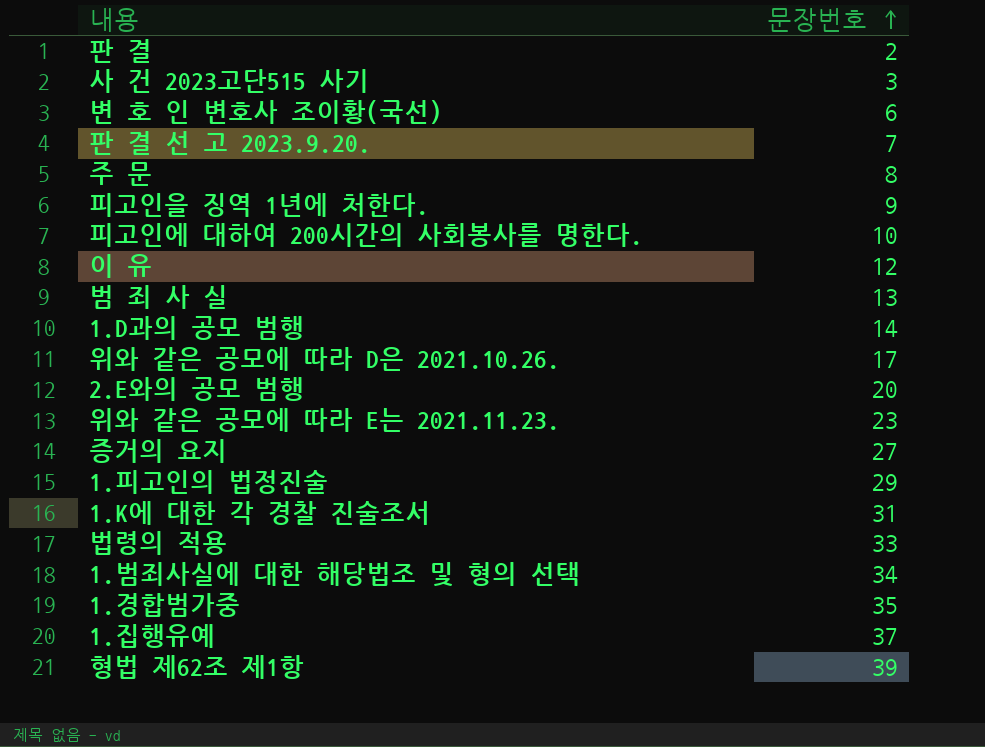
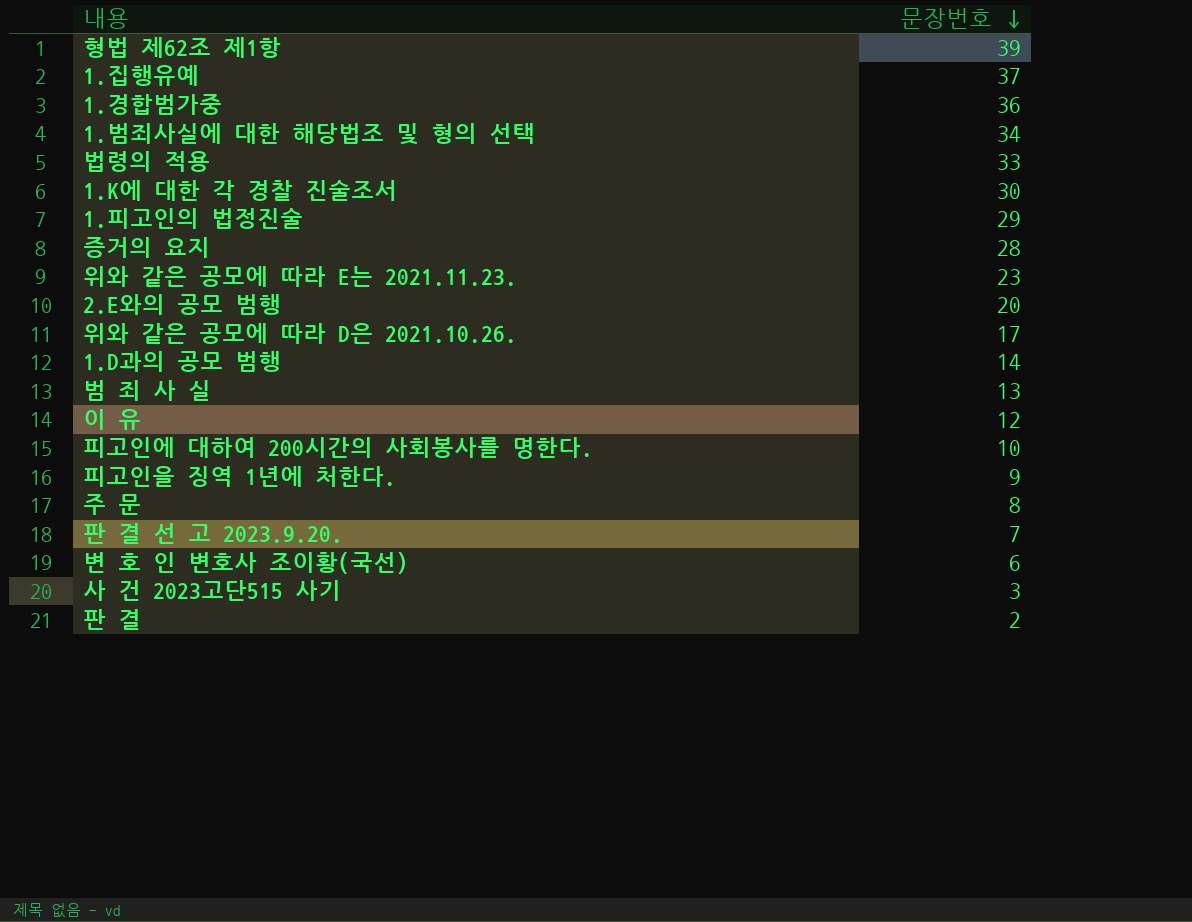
row order: 문장번호 ascending -> 문장번호 descending
1.경합범가중 | 문장번호: 35 -> 36
1.K에 대한 각 경찰 진술조서 | 문장번호: 31 -> 30
증거의 요지 | 문장번호: 27 -> 28

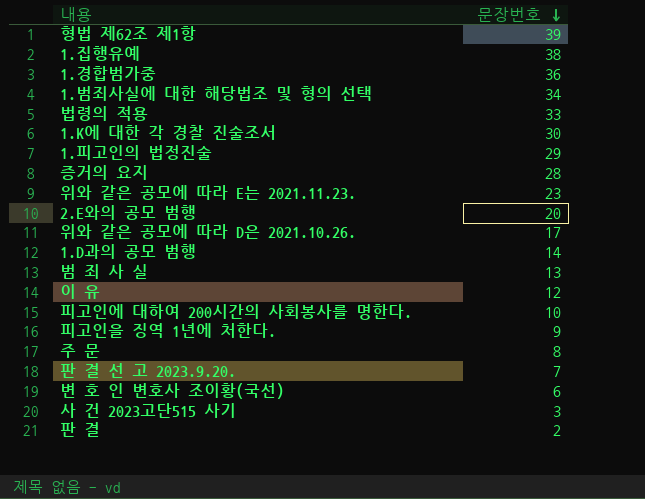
1.집행유예 | 문장번호: 37 -> 38

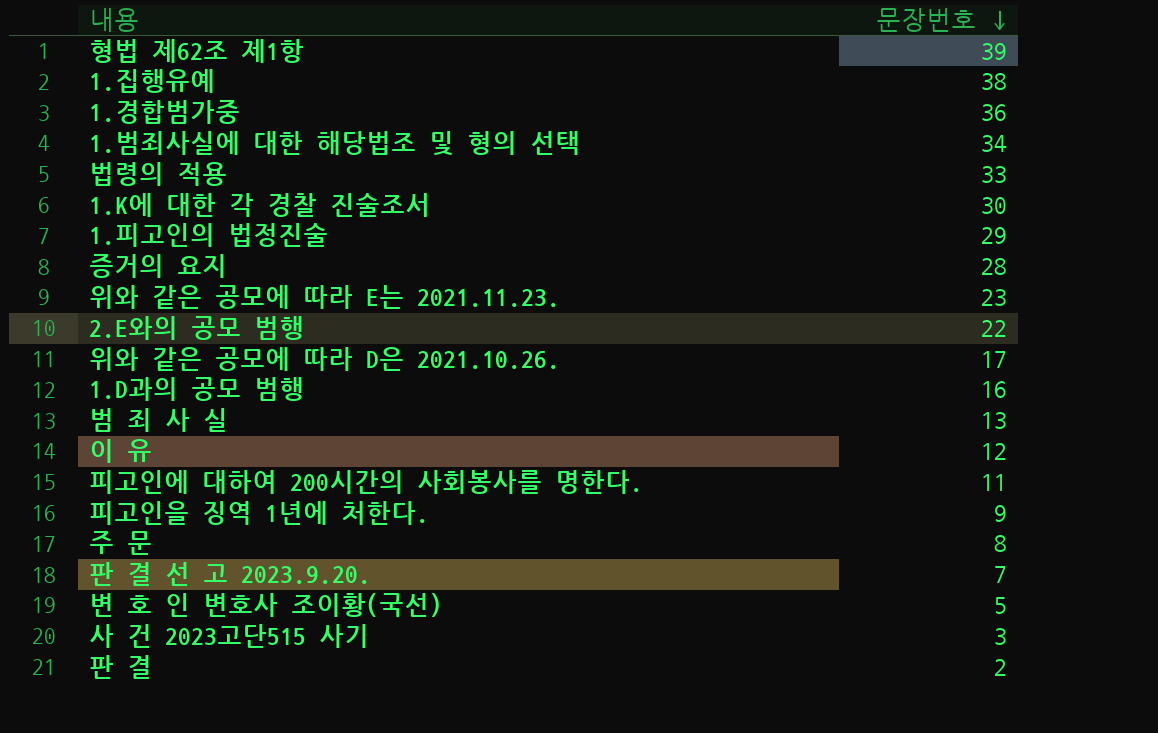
2.E와의 공모 범행 | 문장번호: 20 -> 22
1.D과의 공모 범행 | 문장번호: 14 -> 16
피고인에 대하여 200시간의 사회봉사를 명한다. | 문장번호: 10 -> 11
변 호 인 변호사 조이황(국선) | 문장번호: 6 -> 5

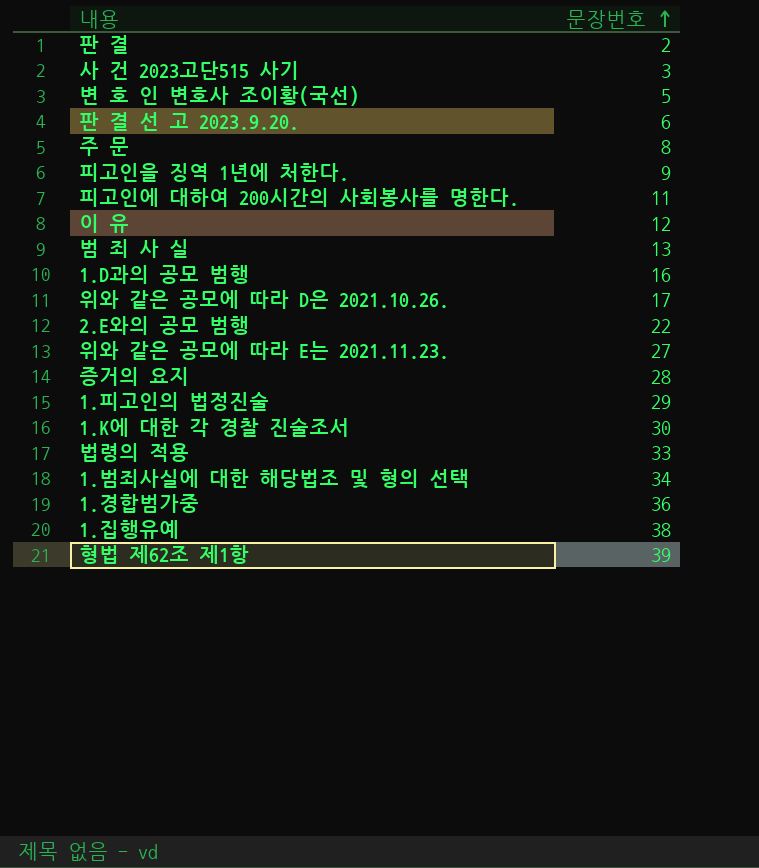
row order: 문장번호 descending -> 문장번호 ascending
판 결 선 고 2023.9.20. | 문장번호: 7 -> 6
위와 같은 공모에 따라 E는 2021.11.23. | 문장번호: 23 -> 27

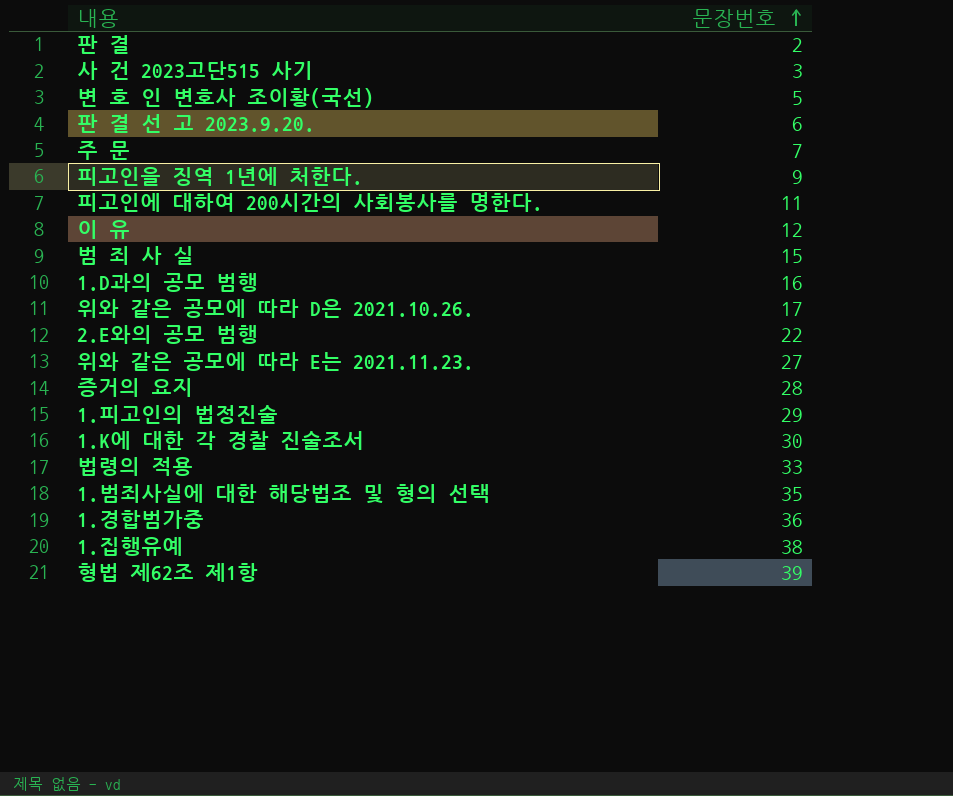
주 문 | 문장번호: 8 -> 7
범 죄 사 실 | 문장번호: 13 -> 15
1.범죄사실에 대한 해당법조 및 형의 선택 | 문장번호: 34 -> 35

